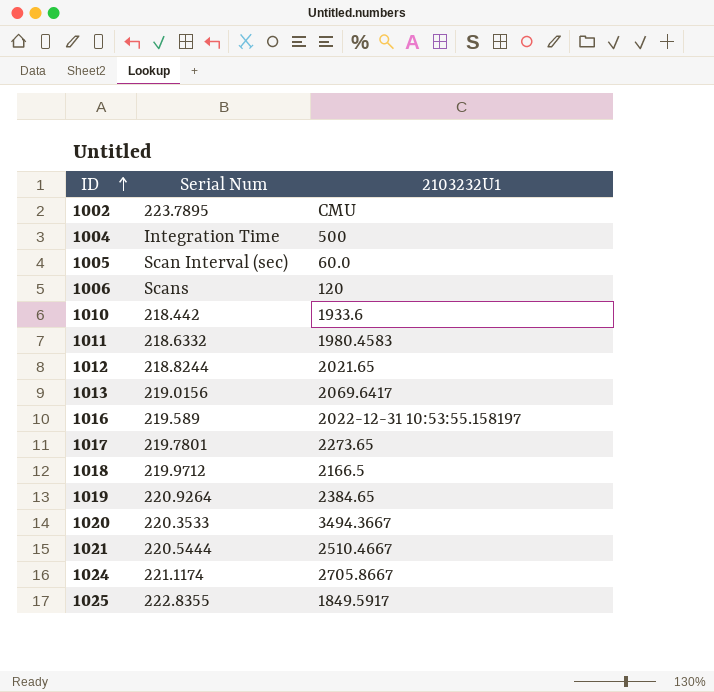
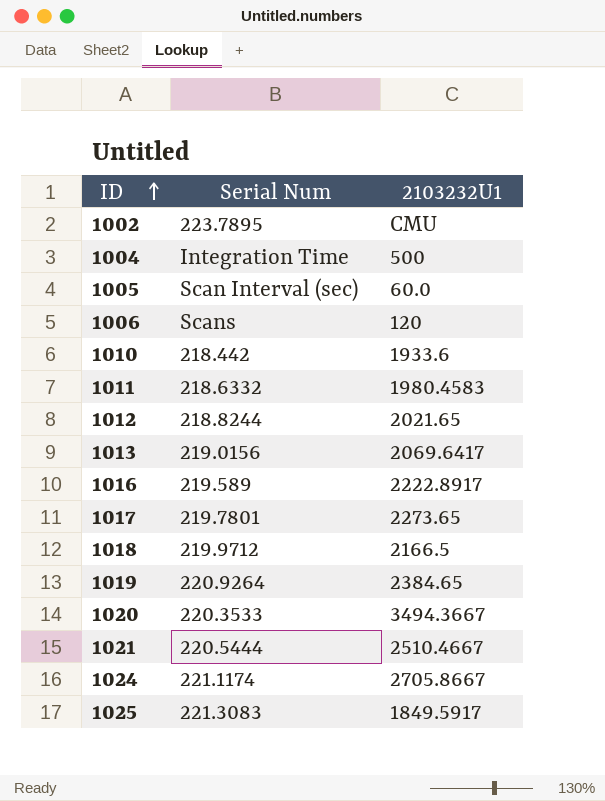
1016 | 2103232U1: 2022-12-31 10:53:55.158197 -> 2222.8917
1025 | Serial Num: 222.8355 -> 221.3083

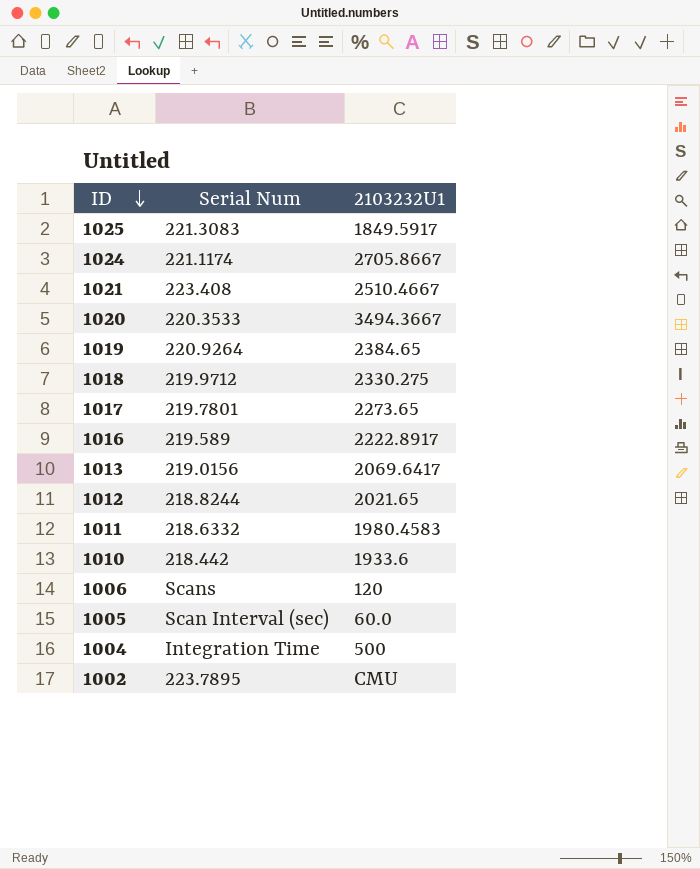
row order: ID ascending -> ID descending
1021 | Serial Num: 220.5444 -> 223.408
1018 | 2103232U1: 2166.5 -> 2330.275

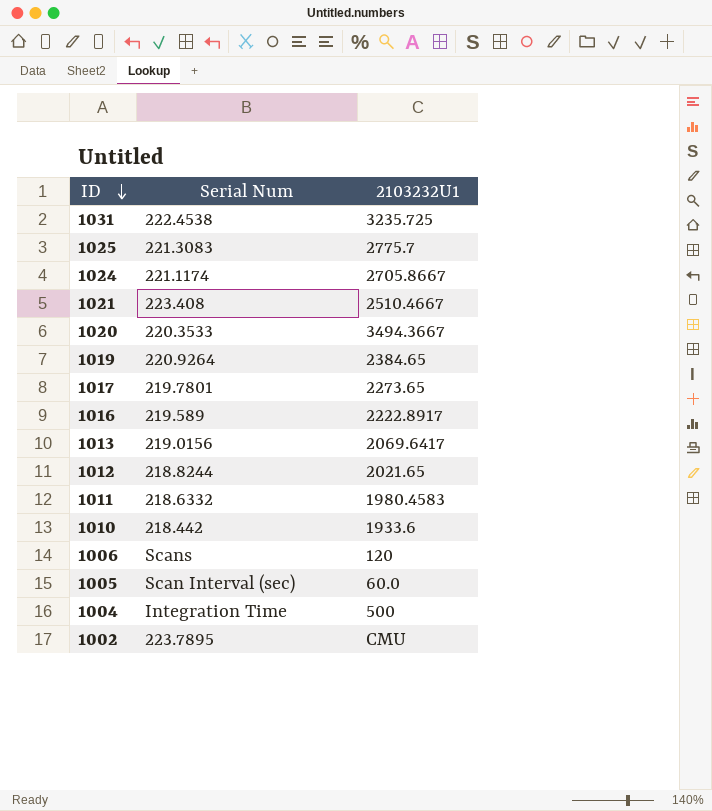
row 1018: 219.9712 | 2330.275 -> none
row 1031: none -> 222.4538 | 3235.725
1025 | 2103232U1: 1849.5917 -> 2775.7

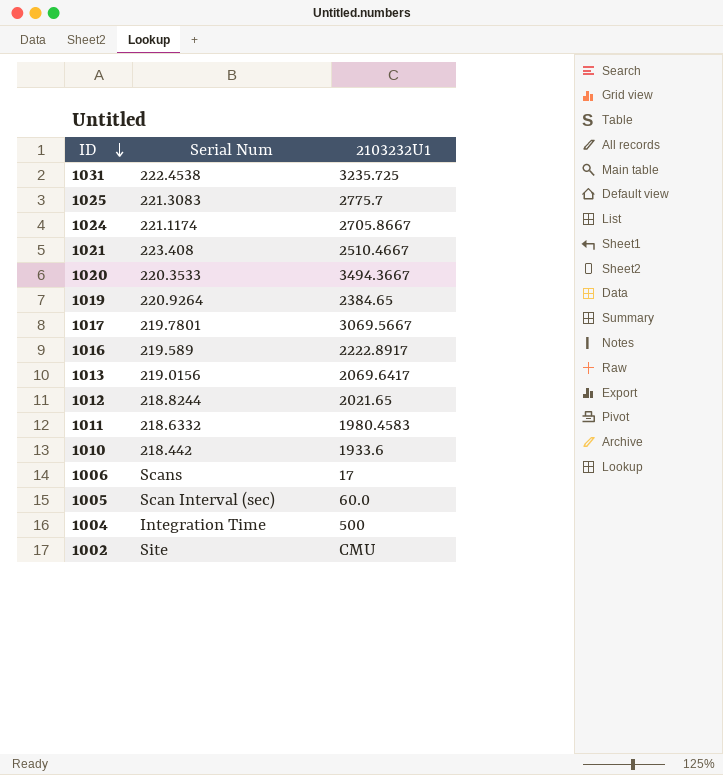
1017 | 2103232U1: 2273.65 -> 3069.5667
1006 | 2103232U1: 120 -> 17
1002 | Serial Num: 223.7895 -> Site

